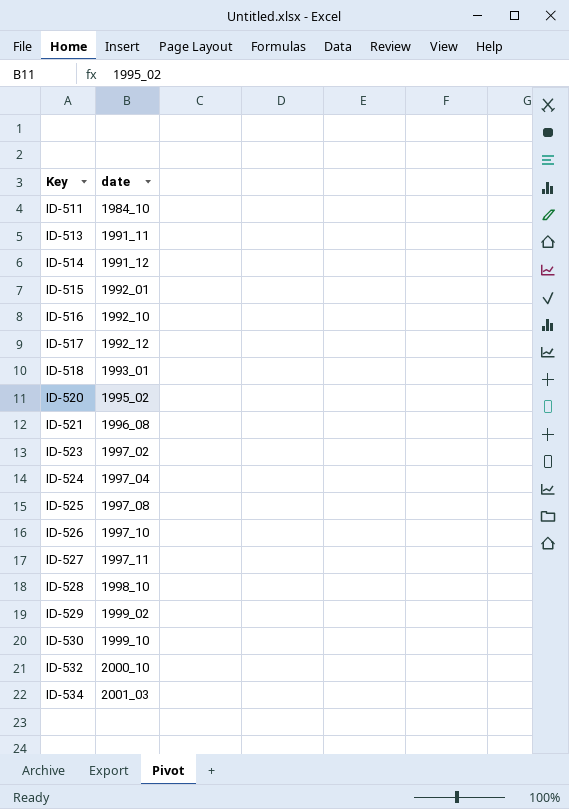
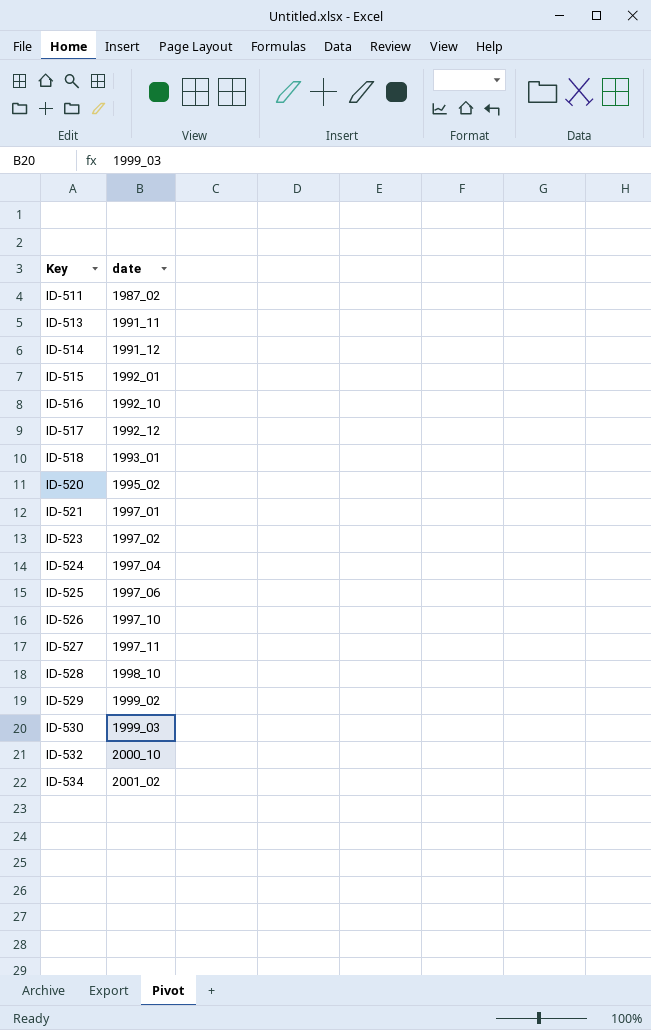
ID-511 | date: 1984_10 -> 1987_02
ID-521 | date: 1996_08 -> 1997_01
ID-525 | date: 1997_08 -> 1997_06
ID-530 | date: 1999_10 -> 1999_03
ID-534 | date: 2001_03 -> 2001_02

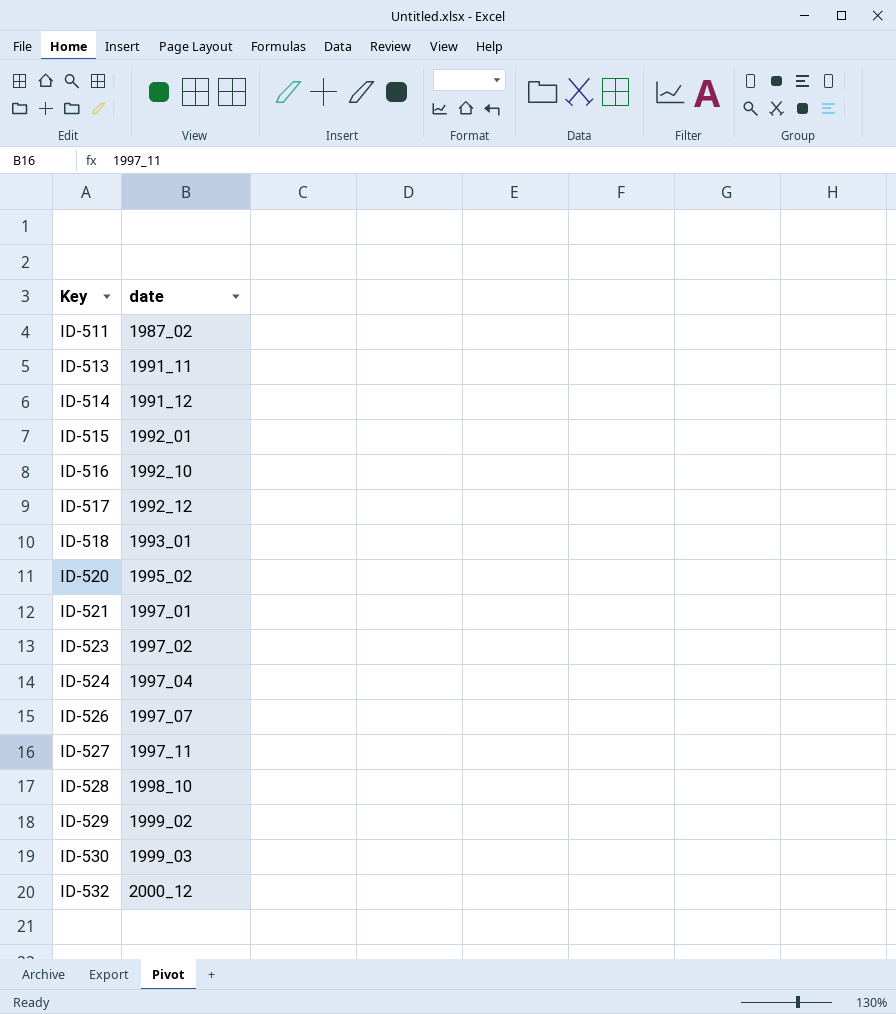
row ID-525: 1997_06 -> none
row ID-534: 2001_02 -> none
ID-526 | date: 1997_10 -> 1997_07
ID-532 | date: 2000_10 -> 2000_12

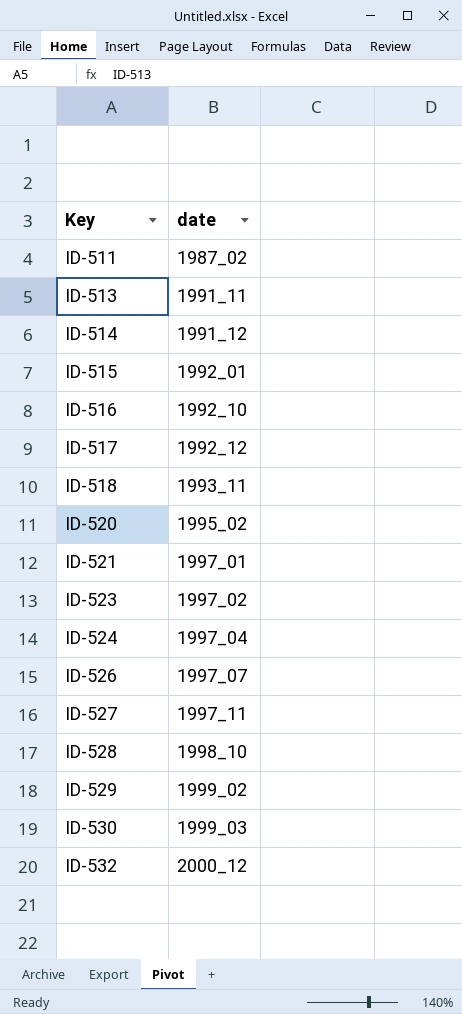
ID-518 | date: 1993_01 -> 1993_11

